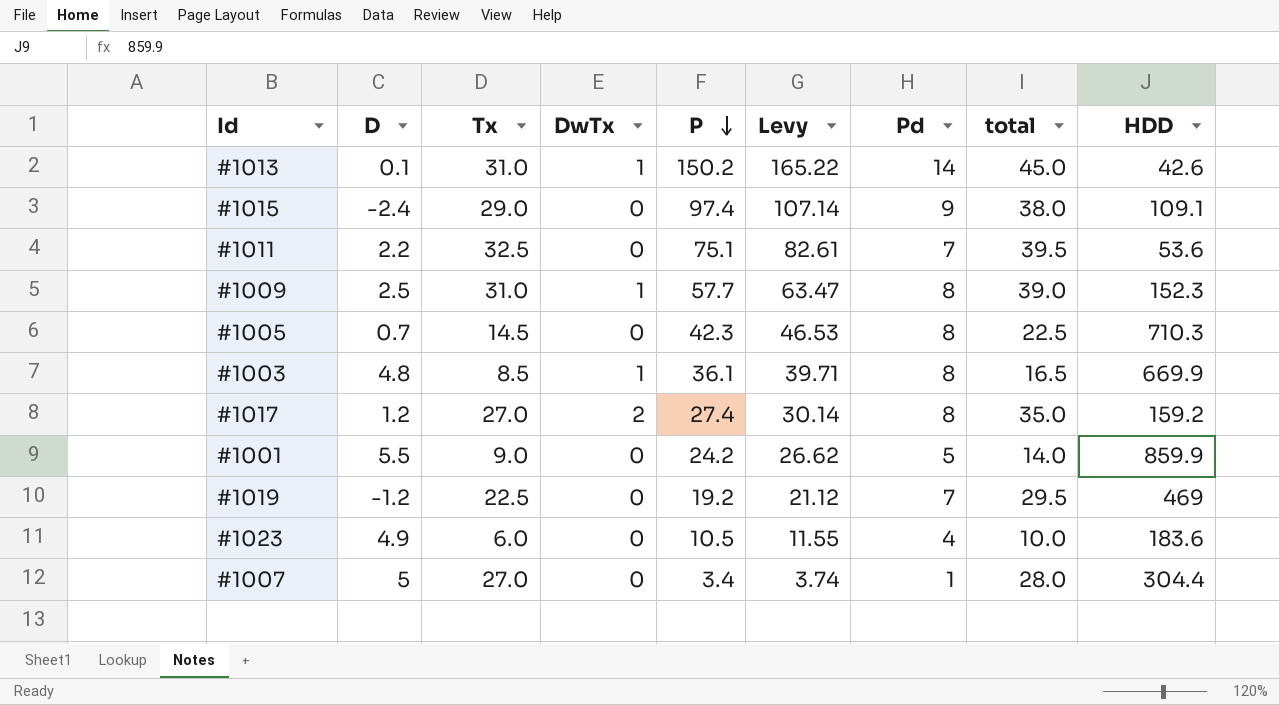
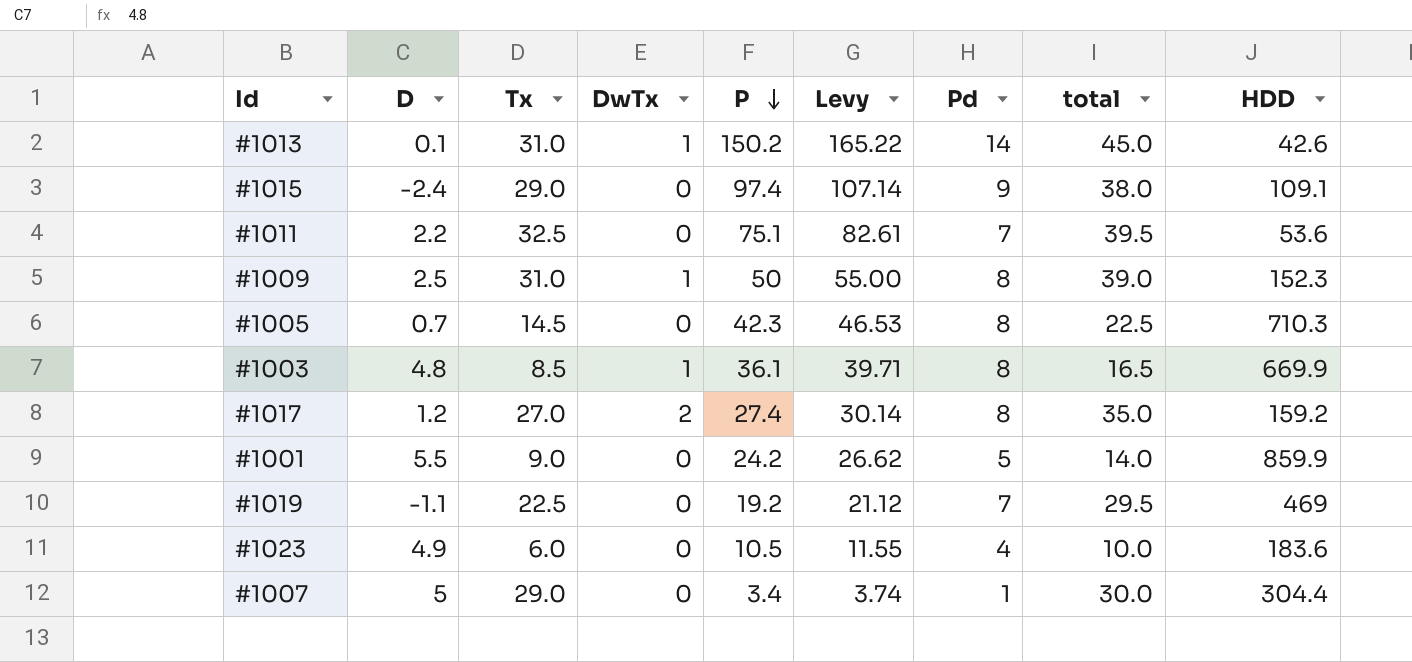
#1009 | P: 57.7 -> 50
#1009 | Levy: 63.47 -> 55.00
#1019 | D: -1.2 -> -1.1
#1007 | Tx: 27.0 -> 29.0
#1007 | total: 28.0 -> 30.0

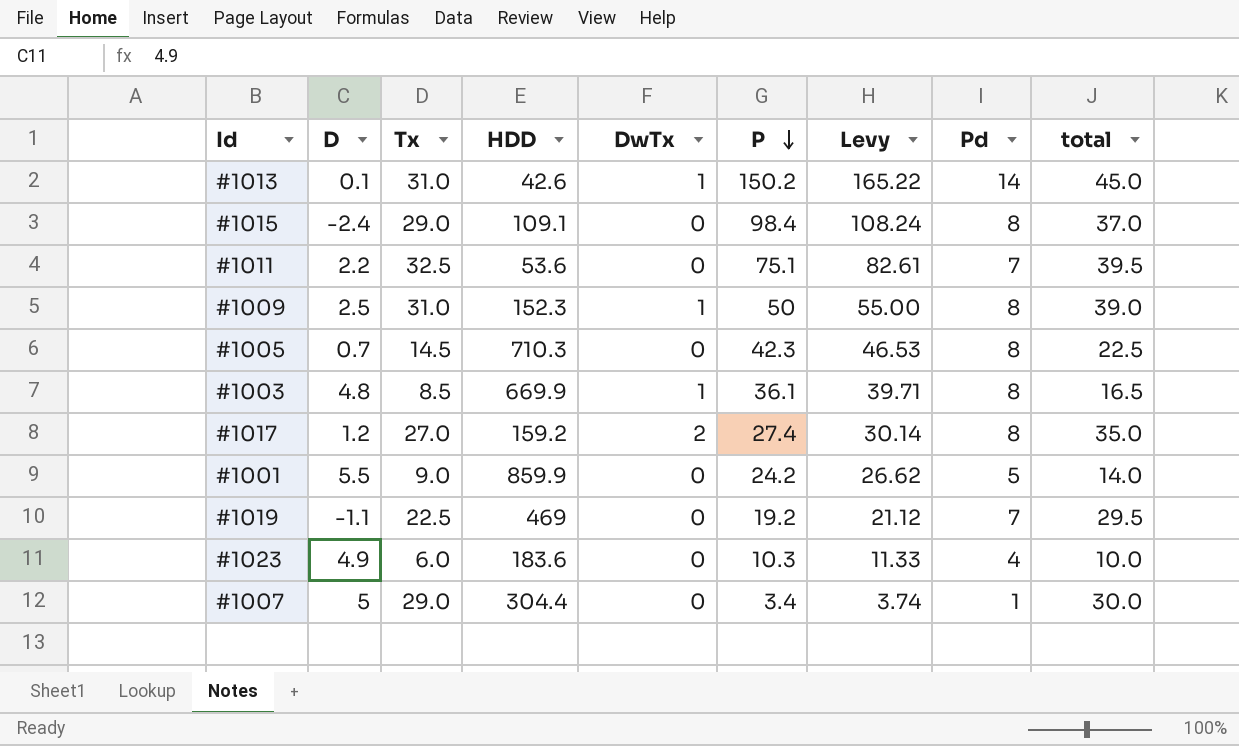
column HDD | position: 9 -> 4
#1015 | P: 97.4 -> 98.4
#1015 | Levy: 107.14 -> 108.24
#1015 | Pd: 9 -> 8
#1015 | total: 38.0 -> 37.0
#1023 | P: 10.5 -> 10.3
#1023 | Levy: 11.55 -> 11.33

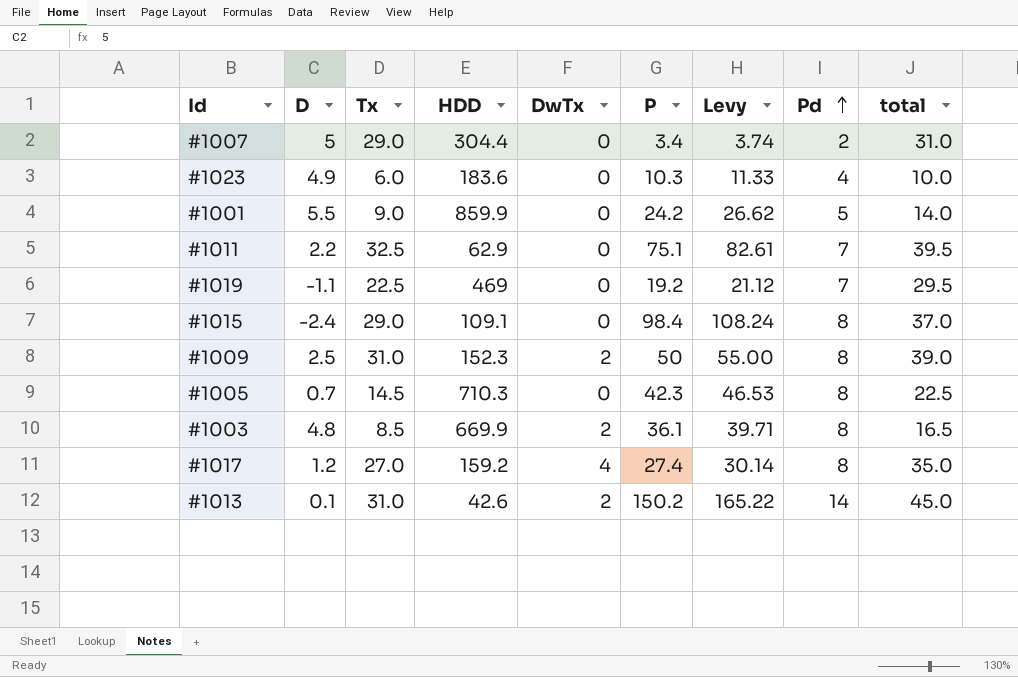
row order: P descending -> Pd ascending
#1007 | Pd: 1 -> 2
#1007 | total: 30.0 -> 31.0
#1011 | HDD: 53.6 -> 62.9
#1009 | DwTx: 1 -> 2
#1003 | DwTx: 1 -> 2
#1017 | DwTx: 2 -> 4
#1013 | DwTx: 1 -> 2

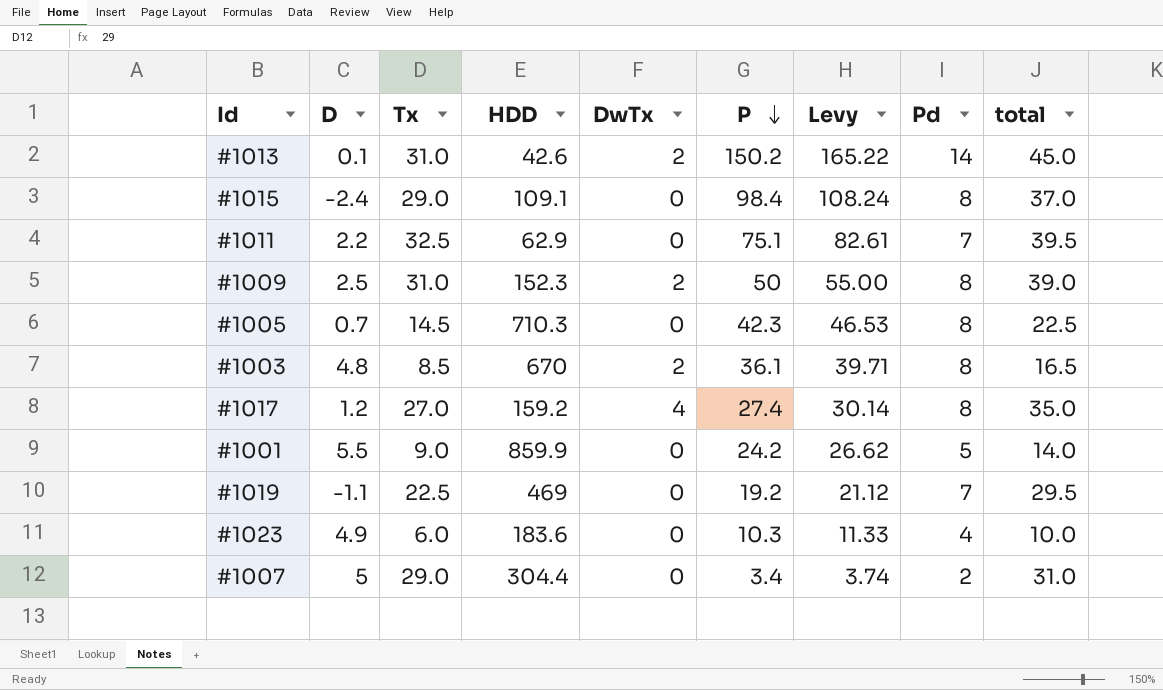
row order: Pd ascending -> P descending
#1003 | HDD: 669.9 -> 670

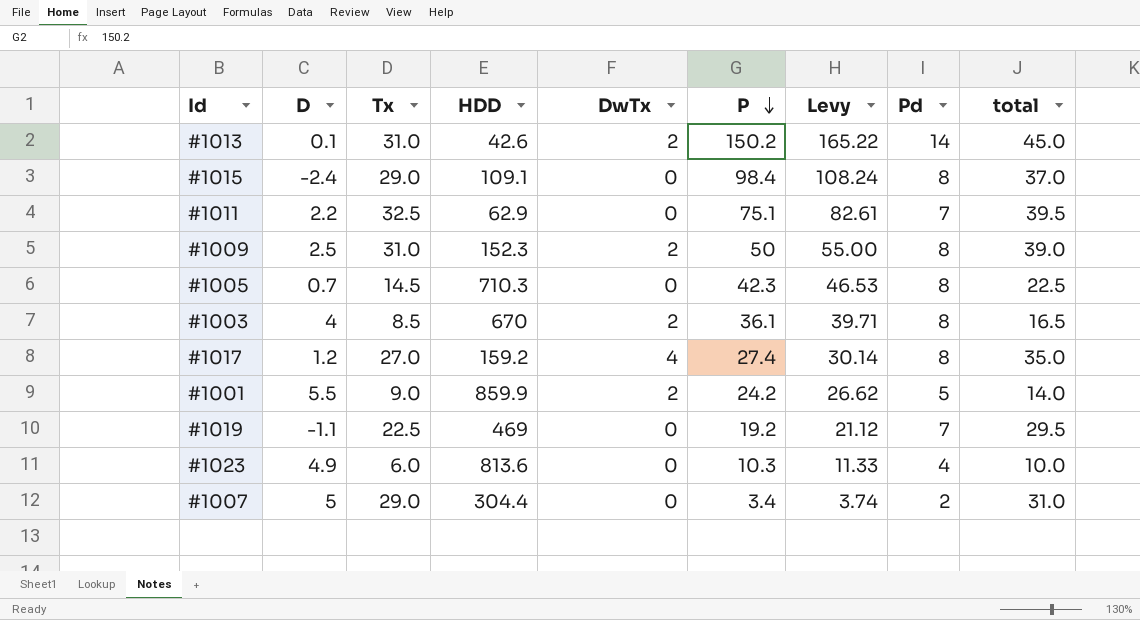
#1003 | D: 4.8 -> 4
#1001 | DwTx: 0 -> 2
#1023 | HDD: 183.6 -> 813.6

